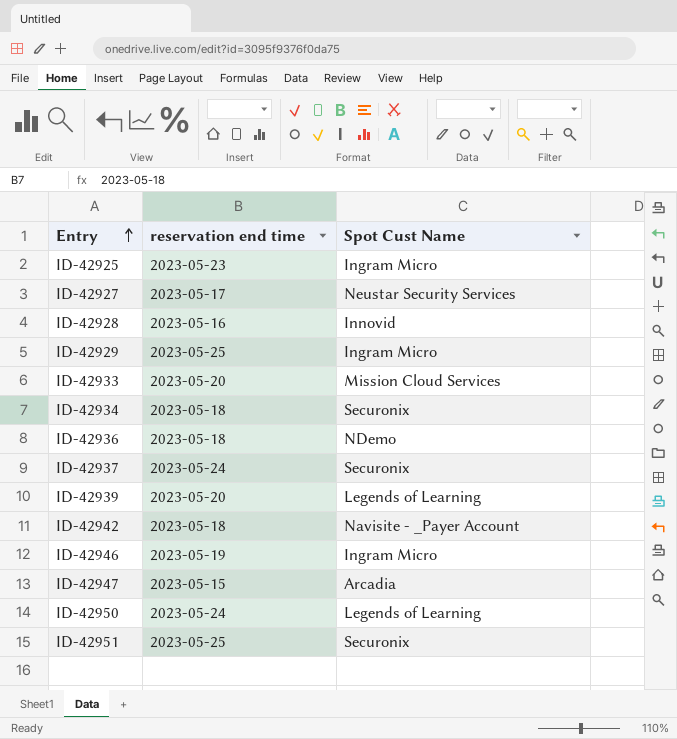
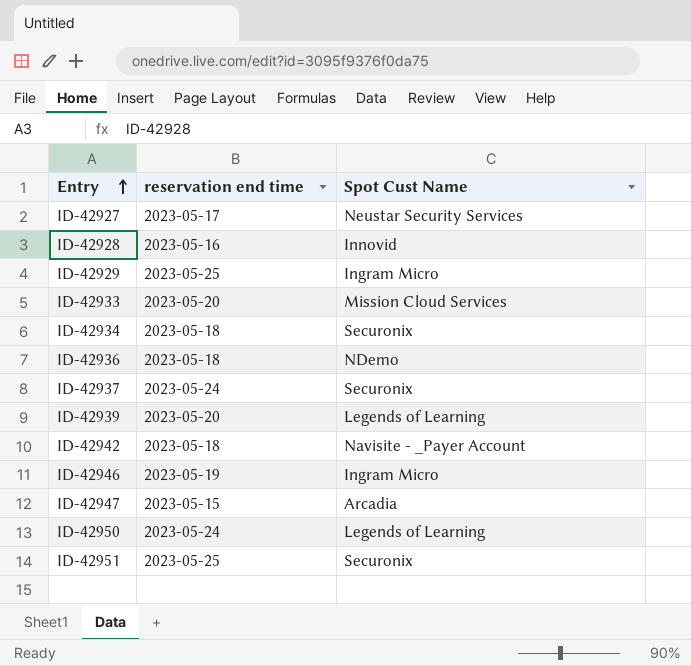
row ID-42925: 2023-05-23 | Ingram Micro -> none

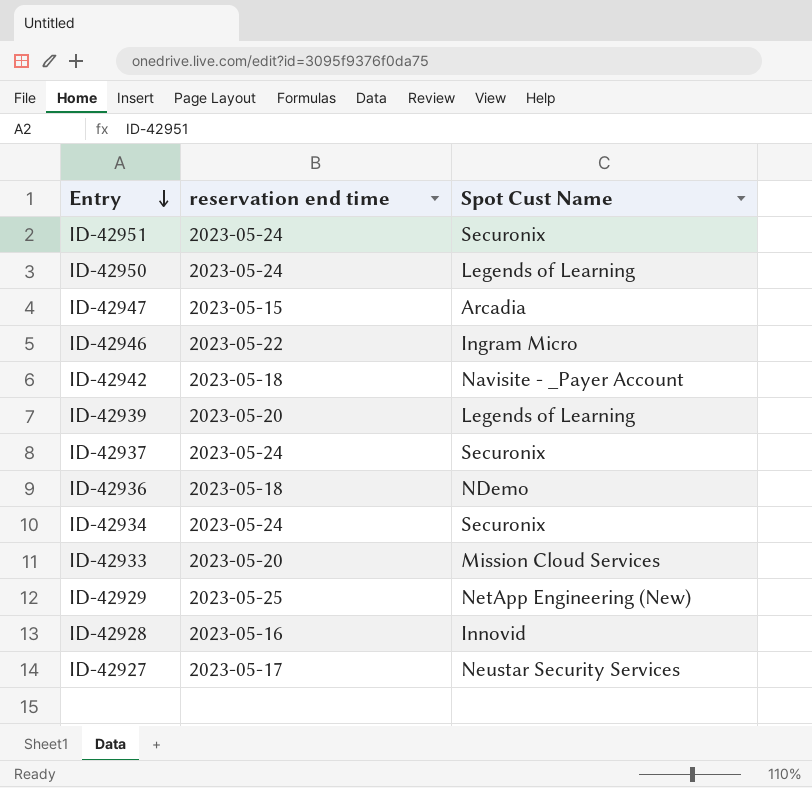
row order: Entry ascending -> Entry descending
ID-42951 | reservation end time: 2023-05-25 -> 2023-05-24
ID-42946 | reservation end time: 2023-05-19 -> 2023-05-22
ID-42934 | reservation end time: 2023-05-18 -> 2023-05-24
ID-42929 | Spot Cust Name: Ingram Micro -> NetApp Engineering (New)

